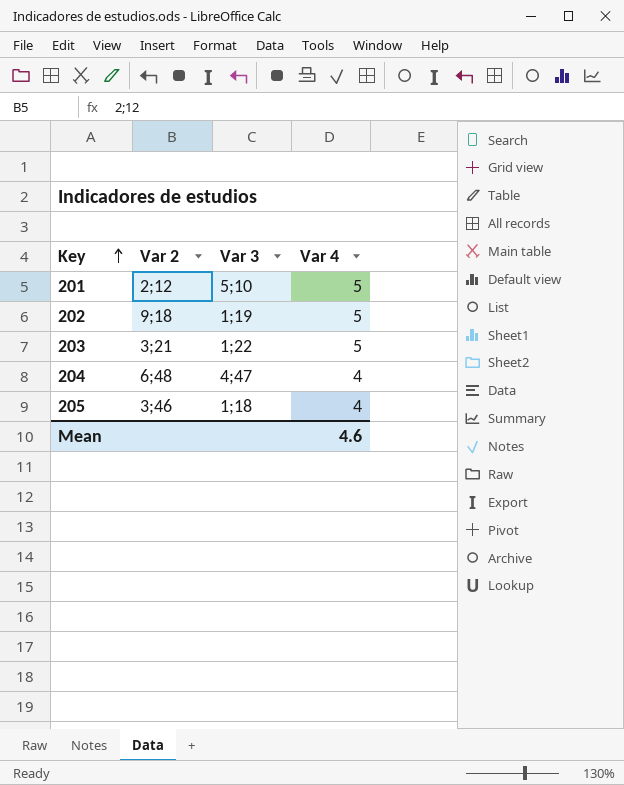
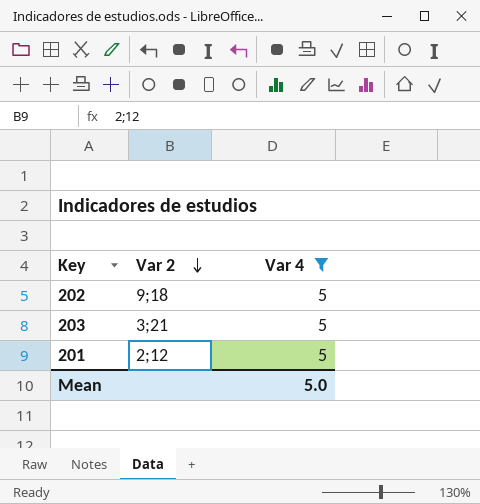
filter: none -> Var 4 = 5
row order: Key ascending -> Var 2 descending
column Var 3 | position: 3 -> none
Mean | Var 4: 4.6 -> 5.0

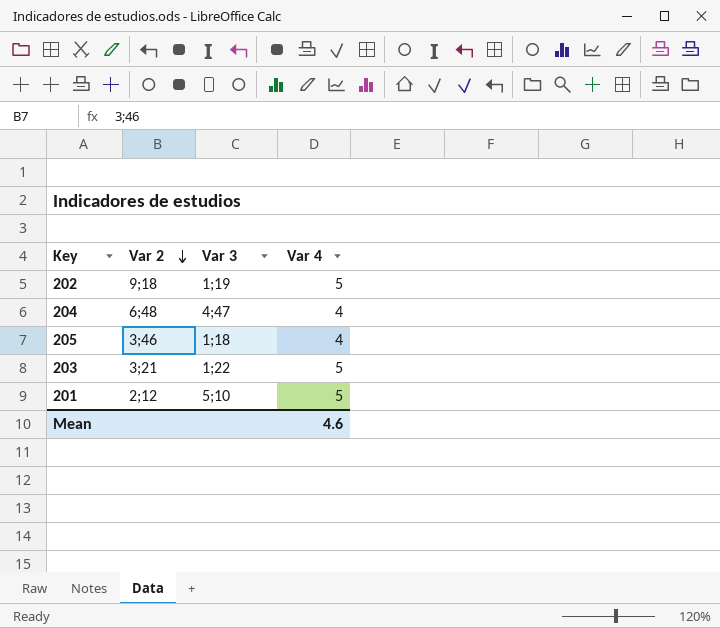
filter: Var 4 = 5 -> none
column Var 3 | position: none -> 3
Mean | Var 4: 5.0 -> 4.6

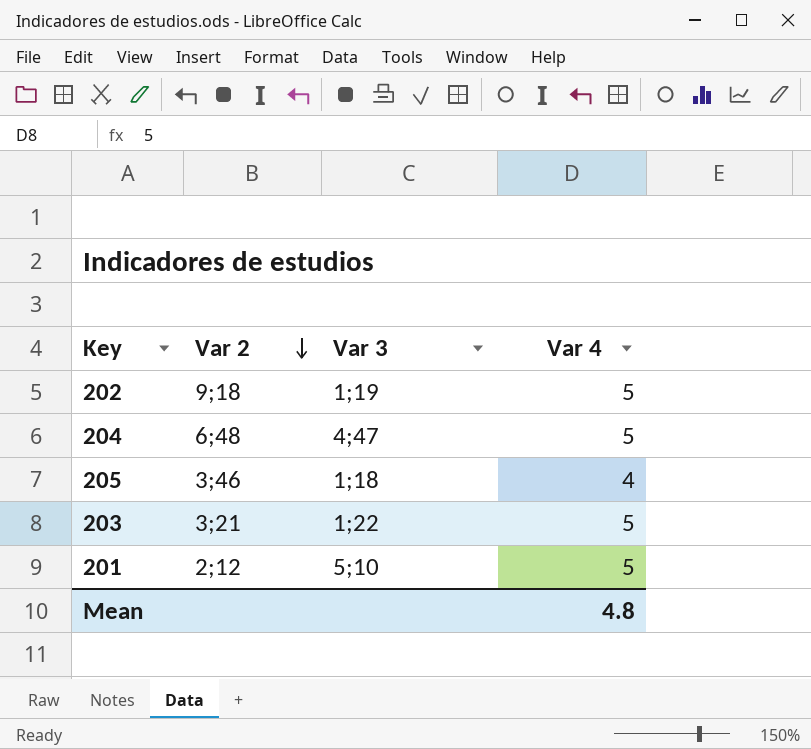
204 | Var 4: 4 -> 5
Mean | Var 4: 4.6 -> 4.8

